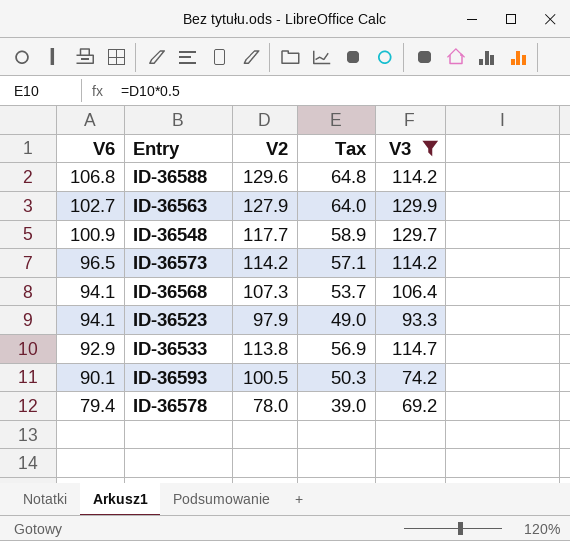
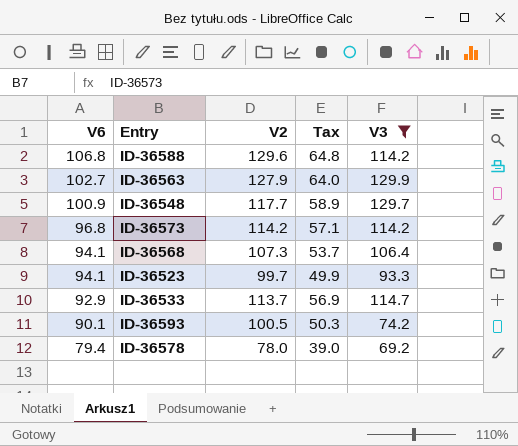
ID-36573 | V6: 96.5 -> 96.8
ID-36523 | V2: 97.9 -> 99.7
ID-36523 | Tax: 49.0 -> 49.9
ID-36533 | V2: 113.8 -> 113.7

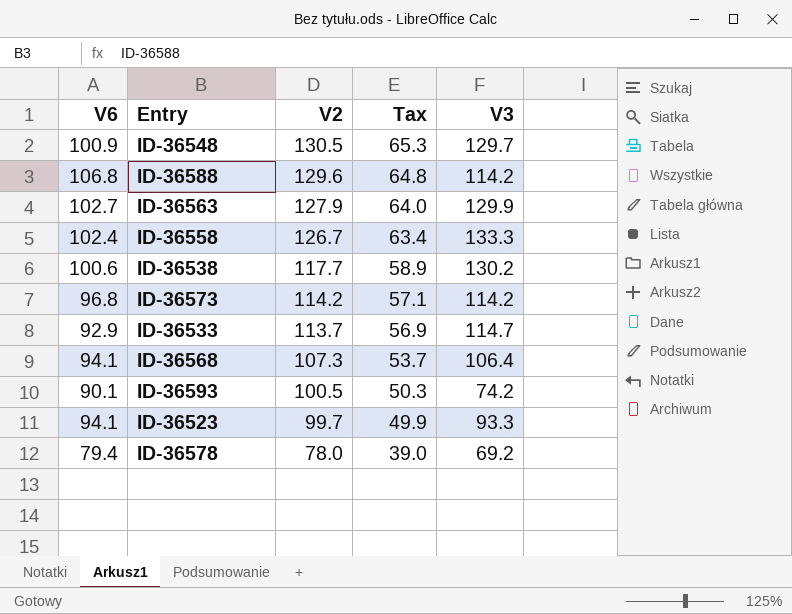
filter: V3 <= 129.9 -> none
row order: V6 descending -> V2 descending
ID-36548 | V2: 117.7 -> 130.5
ID-36548 | Tax: 58.9 -> 65.3

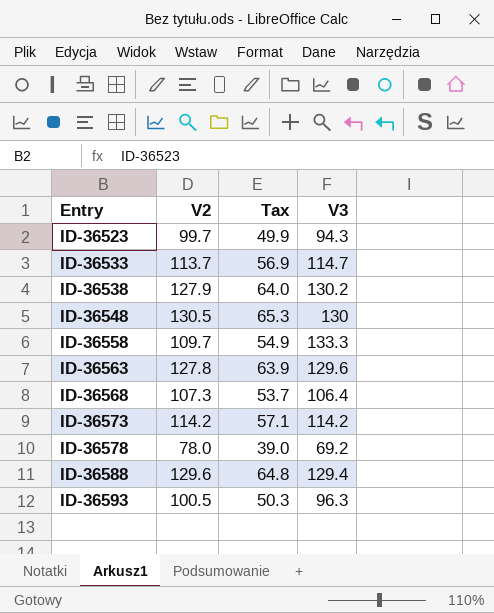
row order: V2 descending -> Entry ascending
column V6 | position: 1 -> none
ID-36523 | V3: 93.3 -> 94.3
ID-36538 | V2: 117.7 -> 127.9
ID-36538 | Tax: 58.9 -> 64.0
ID-36548 | V3: 129.7 -> 130
ID-36558 | V2: 126.7 -> 109.7
ID-36558 | Tax: 63.4 -> 54.9
ID-36563 | V2: 127.9 -> 127.8
ID-36563 | Tax: 64.0 -> 63.9
ID-36563 | V3: 129.9 -> 129.6
ID-36588 | V3: 114.2 -> 129.4
ID-36593 | V3: 74.2 -> 96.3

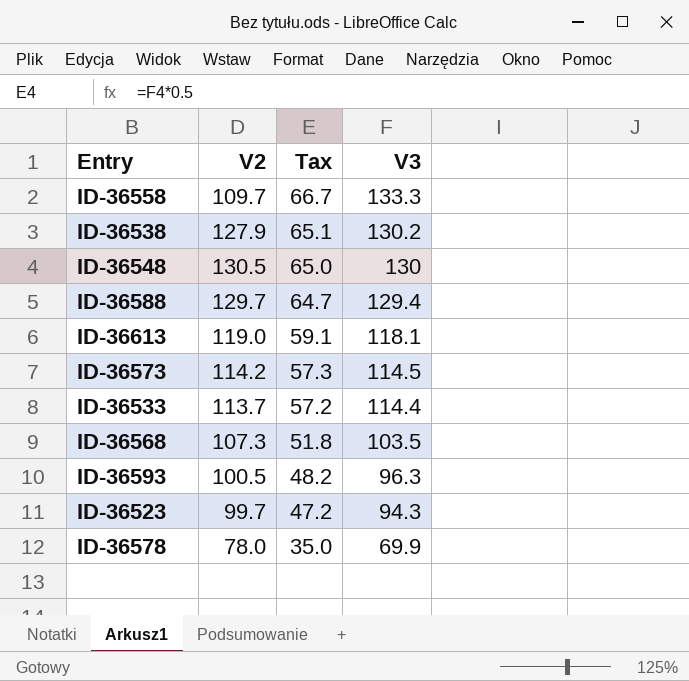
row order: Entry ascending -> Tax descending
column Tax | formula: [V2] * 0.5 -> [V3] * 0.5
row ID-36563: 127.8 | 63.9 | 129.6 -> none
ID-36588 | V2: 129.6 -> 129.7
row ID-36613: none -> 119.0 | 59.1 | 118.1
ID-36573 | V3: 114.2 -> 114.5
ID-36533 | V3: 114.7 -> 114.4
ID-36568 | V3: 106.4 -> 103.5
ID-36578 | V3: 69.2 -> 69.9

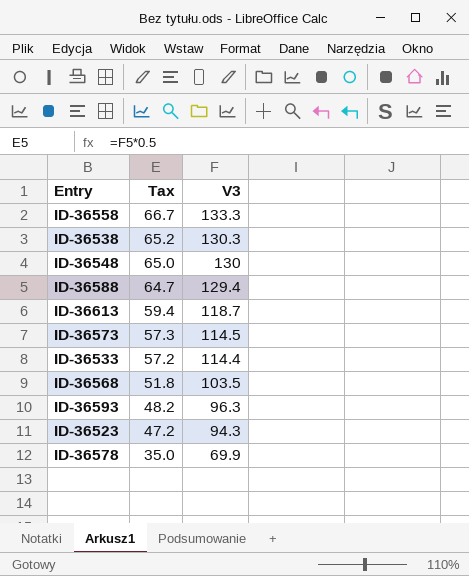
column V2 | position: 2 -> none
ID-36538 | Tax: 65.1 -> 65.2
ID-36538 | V3: 130.2 -> 130.3
ID-36613 | Tax: 59.1 -> 59.4
ID-36613 | V3: 118.1 -> 118.7

